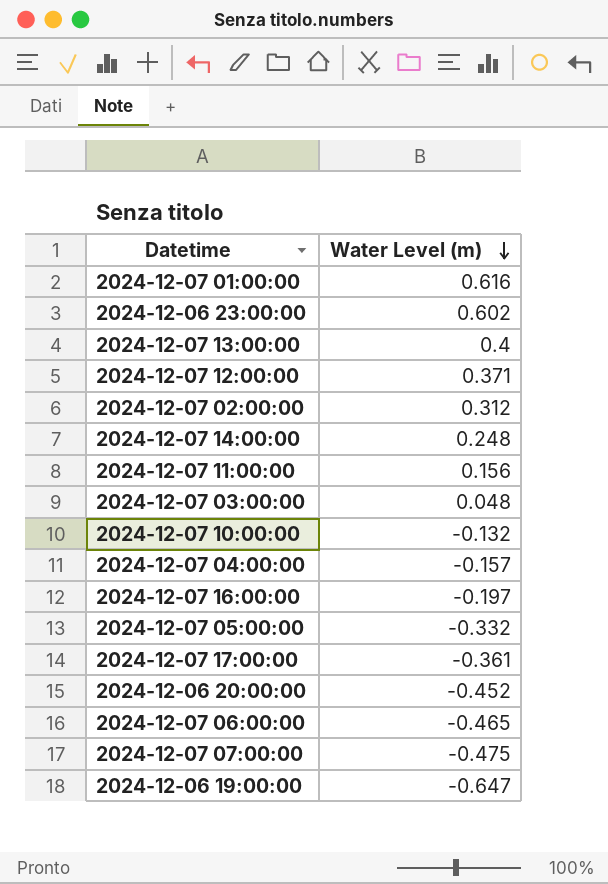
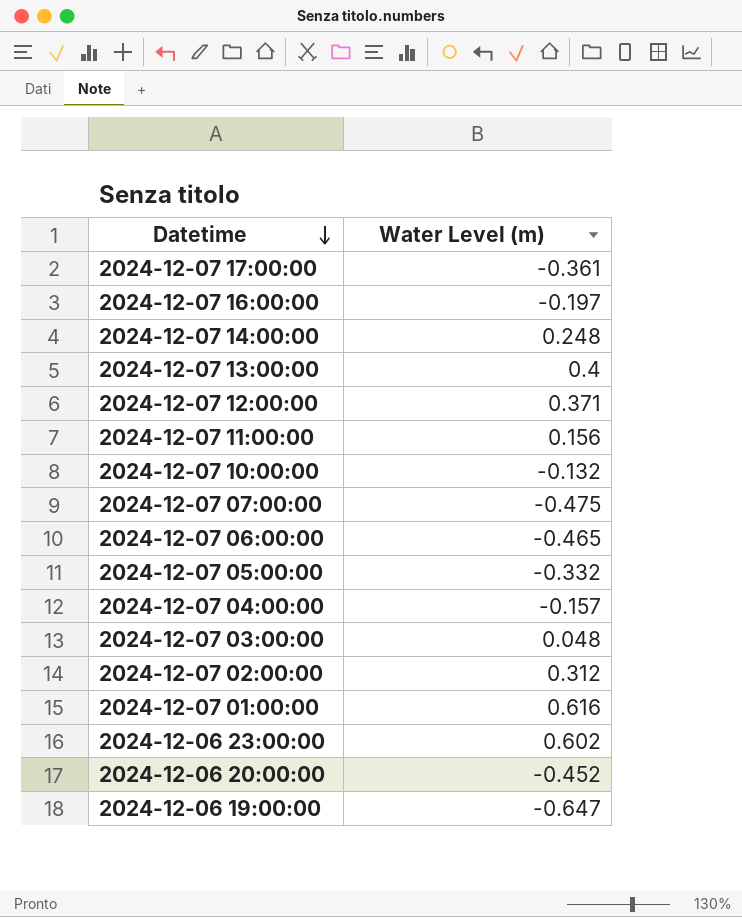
row order: Water Level (m) descending -> Datetime descending

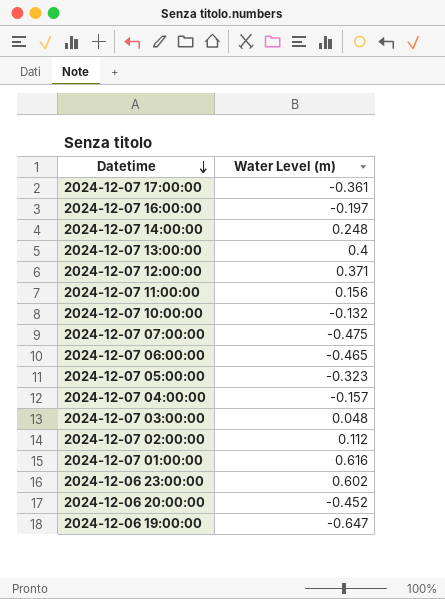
2024-12-07 05:00:00 | Water Level (m): -0.332 -> -0.323
2024-12-07 02:00:00 | Water Level (m): 0.312 -> 0.112

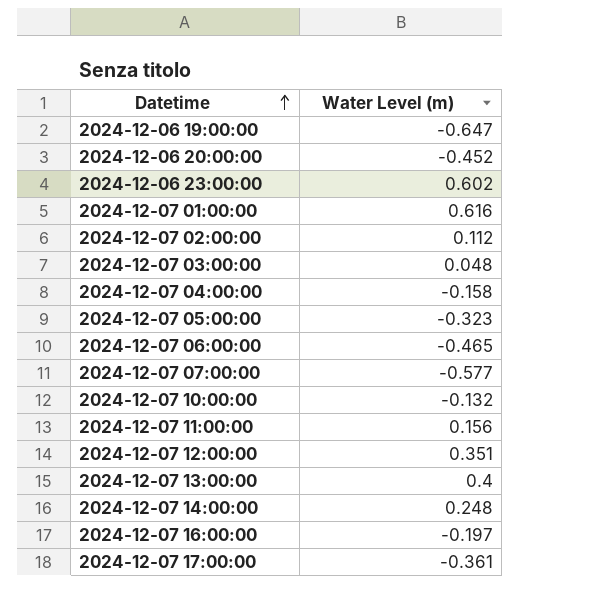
row order: Datetime descending -> Datetime ascending
2024-12-07 04:00:00 | Water Level (m): -0.157 -> -0.158
2024-12-07 07:00:00 | Water Level (m): -0.475 -> -0.577
2024-12-07 12:00:00 | Water Level (m): 0.371 -> 0.351

